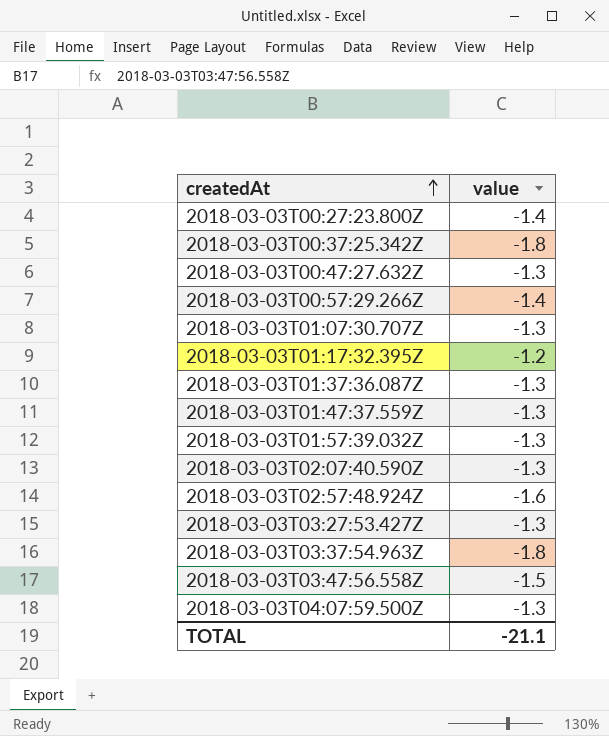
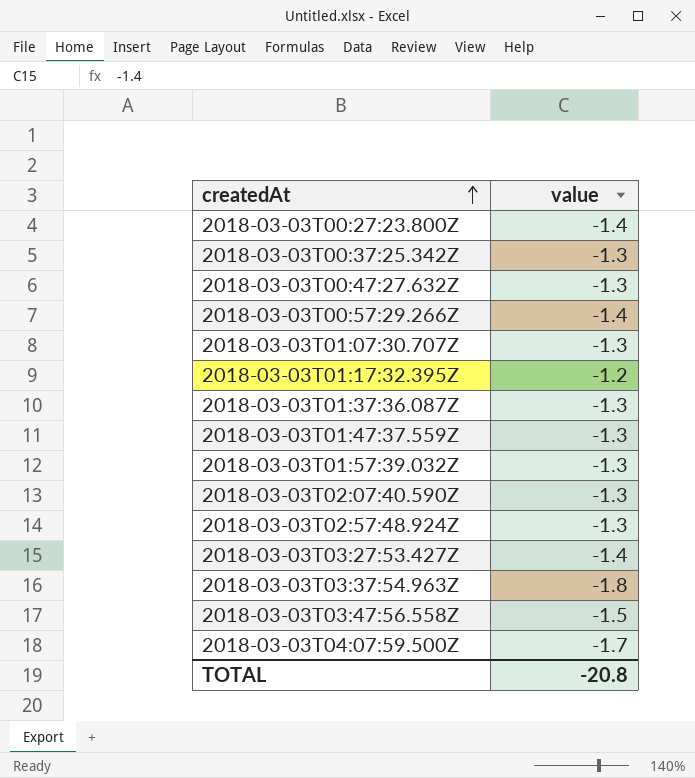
2018-03-03T00:37:25.342Z | value: -1.8 -> -1.3
2018-03-03T02:57:48.924Z | value: -1.6 -> -1.3
2018-03-03T03:27:53.427Z | value: -1.3 -> -1.4
2018-03-03T04:07:59.500Z | value: -1.3 -> -1.7
TOTAL | value: -21.1 -> -20.8

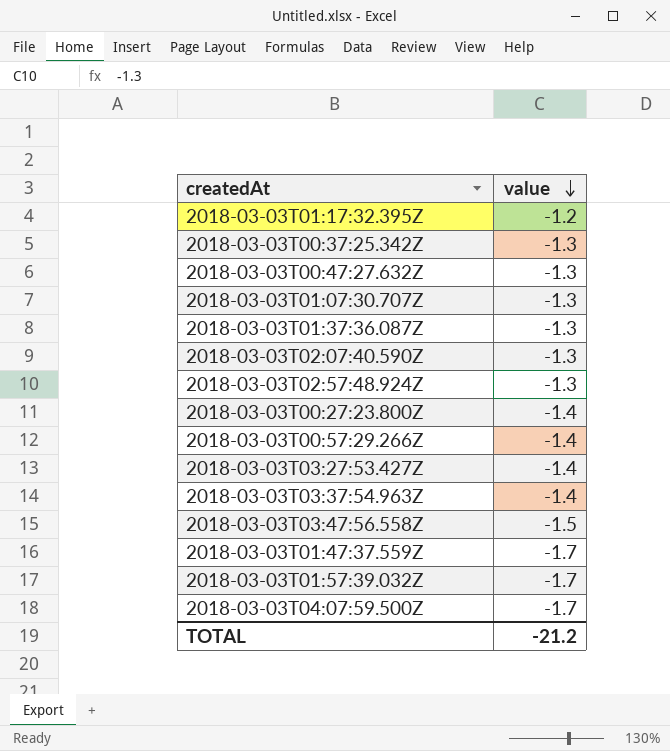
row order: createdAt ascending -> value descending
2018-03-03T03:37:54.963Z | value: -1.8 -> -1.4
2018-03-03T01:47:37.559Z | value: -1.3 -> -1.7
2018-03-03T01:57:39.032Z | value: -1.3 -> -1.7
TOTAL | value: -20.8 -> -21.2

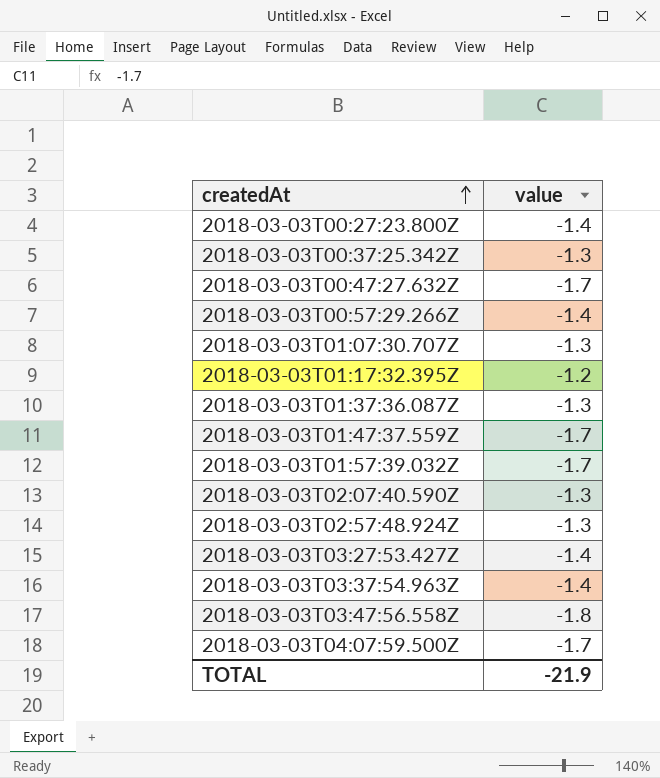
row order: value descending -> createdAt ascending
2018-03-03T00:47:27.632Z | value: -1.3 -> -1.7
2018-03-03T03:47:56.558Z | value: -1.5 -> -1.8
TOTAL | value: -21.2 -> -21.9

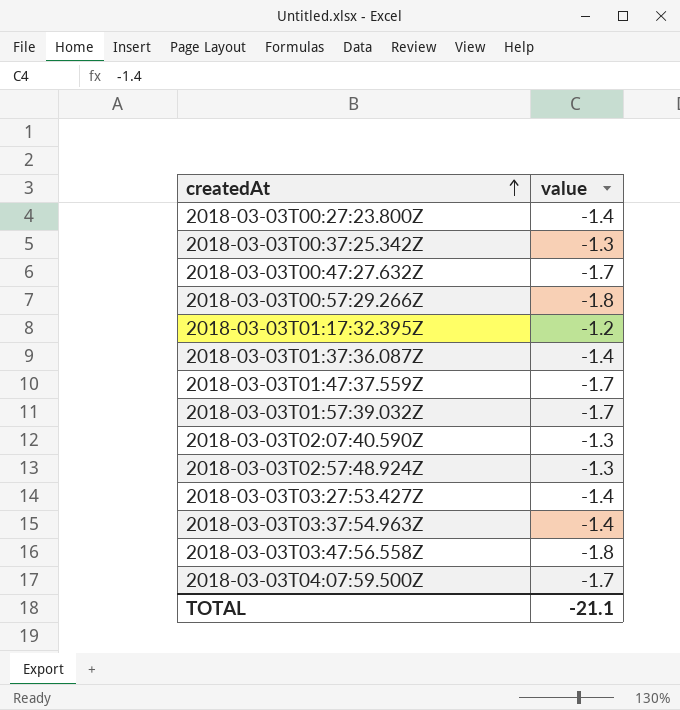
row 2018-03-03T01:07:30.707Z: -1.3 -> none
2018-03-03T00:57:29.266Z | value: -1.4 -> -1.8
2018-03-03T01:37:36.087Z | value: -1.3 -> -1.4
TOTAL | value: -21.9 -> -21.1

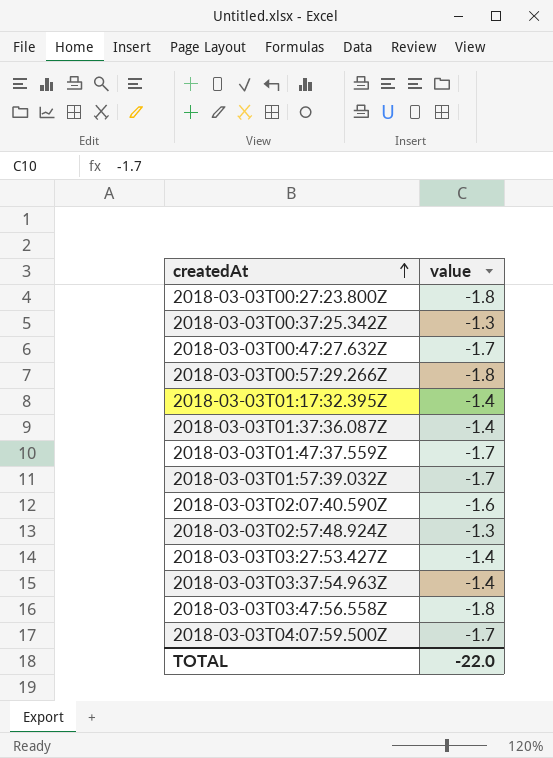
2018-03-03T00:27:23.800Z | value: -1.4 -> -1.8
2018-03-03T01:17:32.395Z | value: -1.2 -> -1.4
2018-03-03T02:07:40.590Z | value: -1.3 -> -1.6
TOTAL | value: -21.1 -> -22.0

